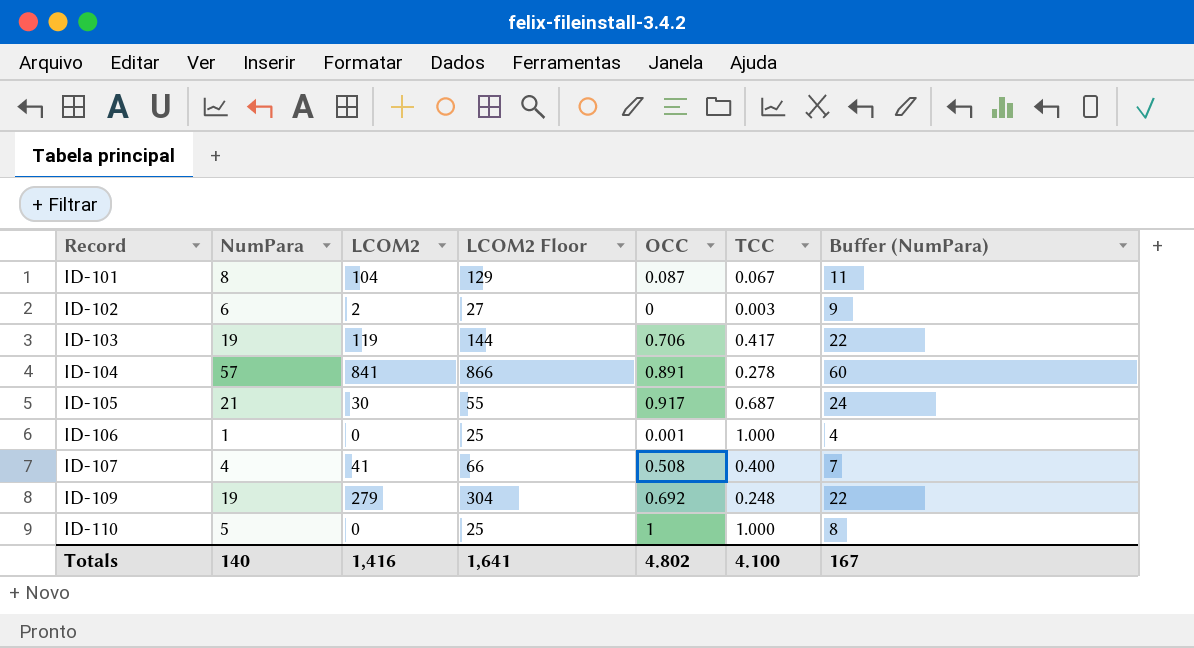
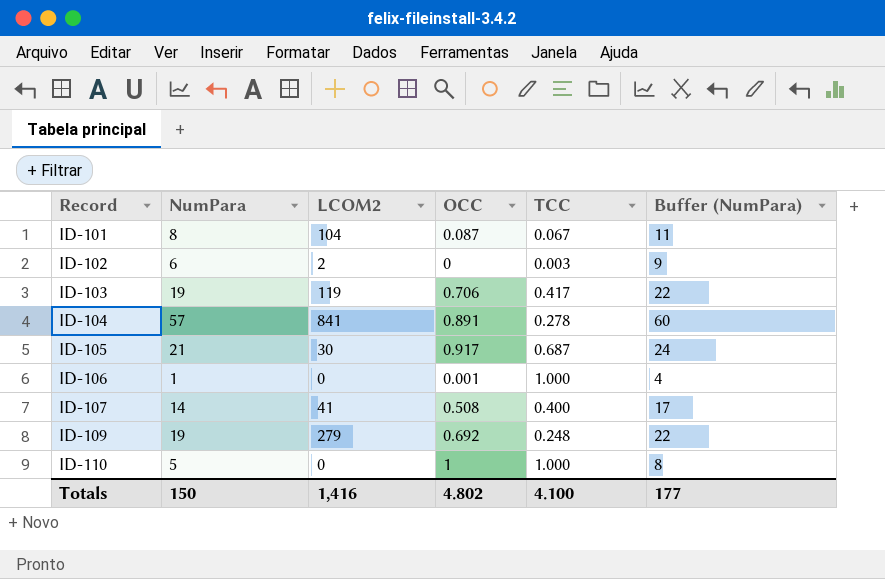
column LCOM2 Floor | formula: [LCOM2] + 25 -> none
ID-107 | NumPara: 4 -> 14
ID-107 | Buffer (NumPara): 7 -> 17
Totals | NumPara: 140 -> 150
Totals | Buffer (NumPara): 167 -> 177

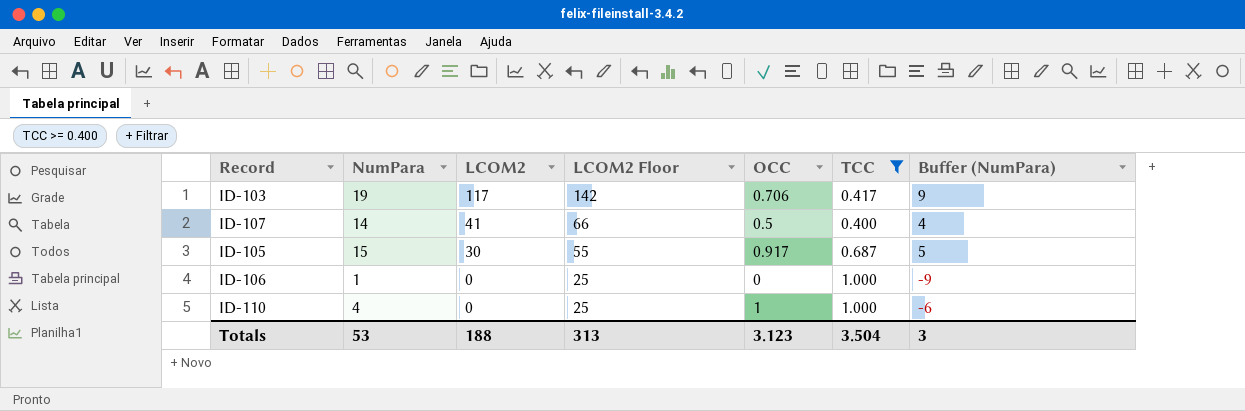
filter: none -> TCC >= 0.400
row order: Record ascending -> LCOM2 descending
column LCOM2 Floor | formula: none -> [LCOM2] + 25
column Buffer (NumPara) | formula: [NumPara] + 3 -> [NumPara] - 10
ID-103 | LCOM2: 119 -> 117
ID-107 | OCC: 0.508 -> 0.5
ID-105 | NumPara: 21 -> 15
ID-106 | OCC: 0.001 -> 0
ID-110 | NumPara: 5 -> 4
Totals | NumPara: 150 -> 53
Totals | LCOM2: 1,416 -> 188
Totals | OCC: 4.802 -> 3.123
Totals | TCC: 4.100 -> 3.504
Totals | Buffer (NumPara): 177 -> 3

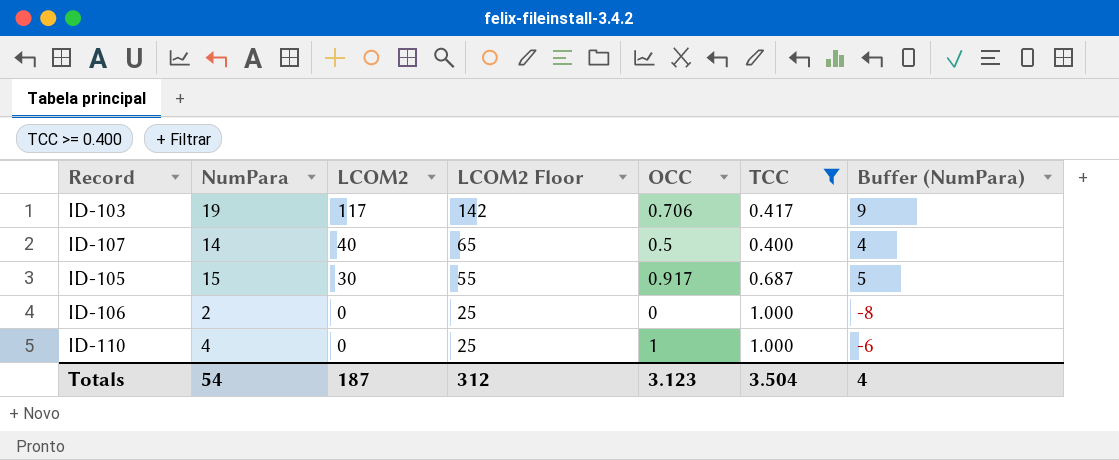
ID-107 | LCOM2: 41 -> 40
ID-107 | LCOM2 Floor: 66 -> 65
ID-106 | NumPara: 1 -> 2
ID-106 | Buffer (NumPara): -9 -> -8
Totals | NumPara: 53 -> 54
Totals | LCOM2: 188 -> 187
Totals | LCOM2 Floor: 313 -> 312
Totals | Buffer (NumPara): 3 -> 4

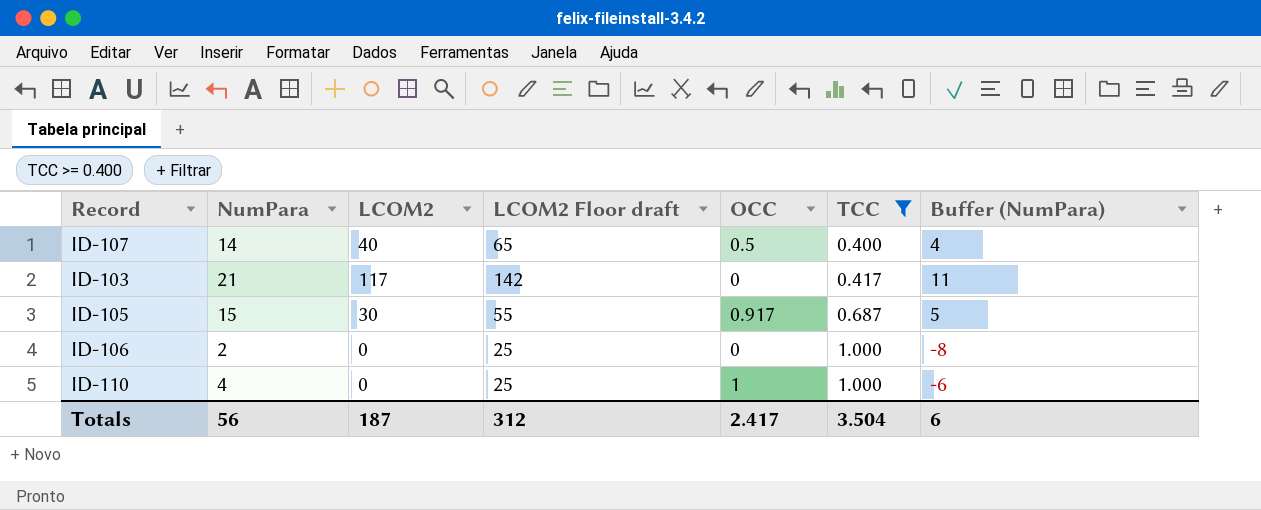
row order: LCOM2 descending -> TCC ascending
column name: LCOM2 Floor -> LCOM2 Floor draft
ID-103 | NumPara: 19 -> 21
ID-103 | OCC: 0.706 -> 0
ID-103 | Buffer (NumPara): 9 -> 11
Totals | NumPara: 54 -> 56
Totals | OCC: 3.123 -> 2.417
Totals | Buffer (NumPara): 4 -> 6

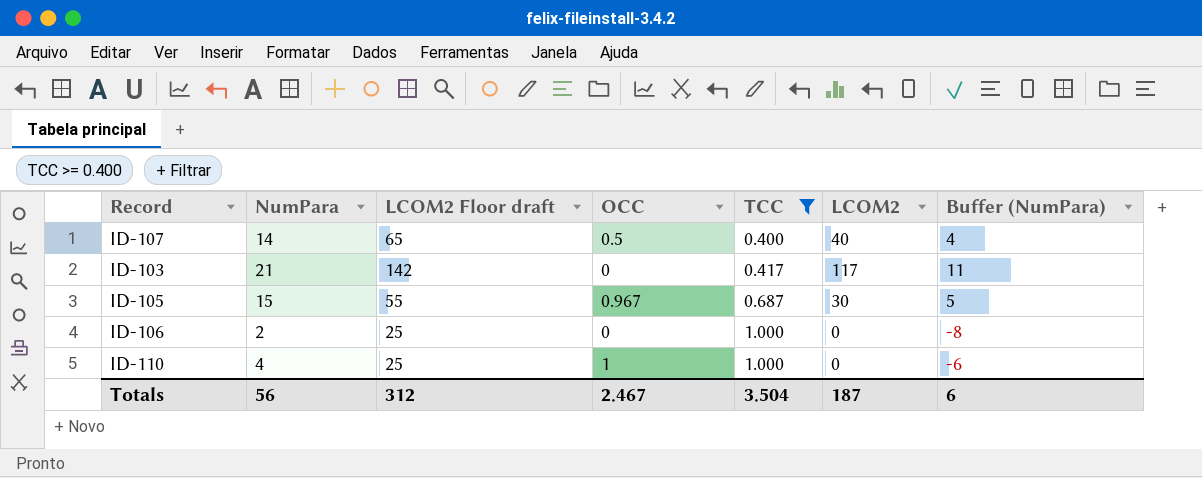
column LCOM2 | position: 3 -> 6
ID-105 | OCC: 0.917 -> 0.967
Totals | OCC: 2.417 -> 2.467

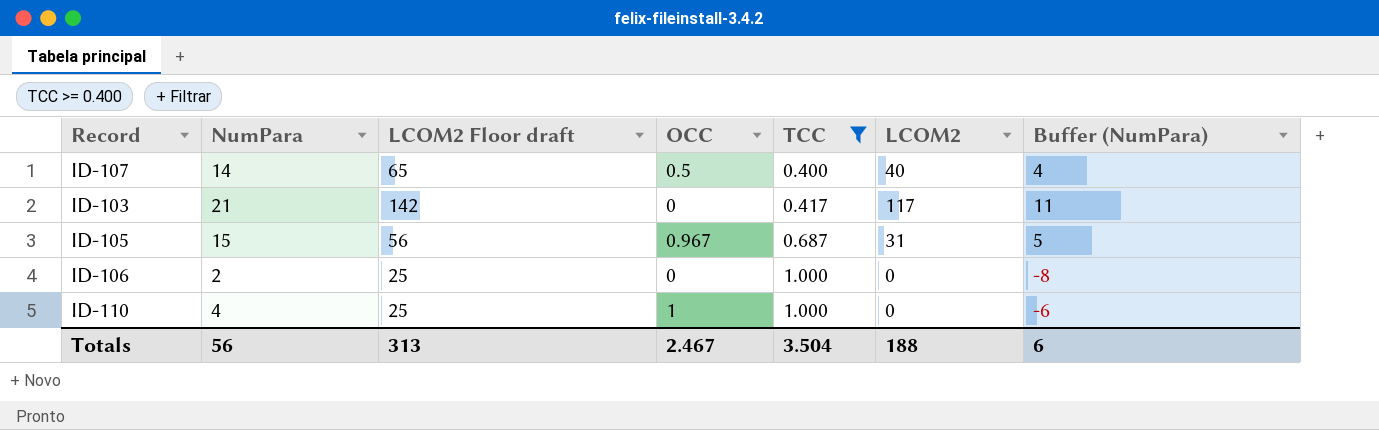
ID-105 | LCOM2 Floor draft: 55 -> 56
ID-105 | LCOM2: 30 -> 31
Totals | LCOM2 Floor draft: 312 -> 313
Totals | LCOM2: 187 -> 188

